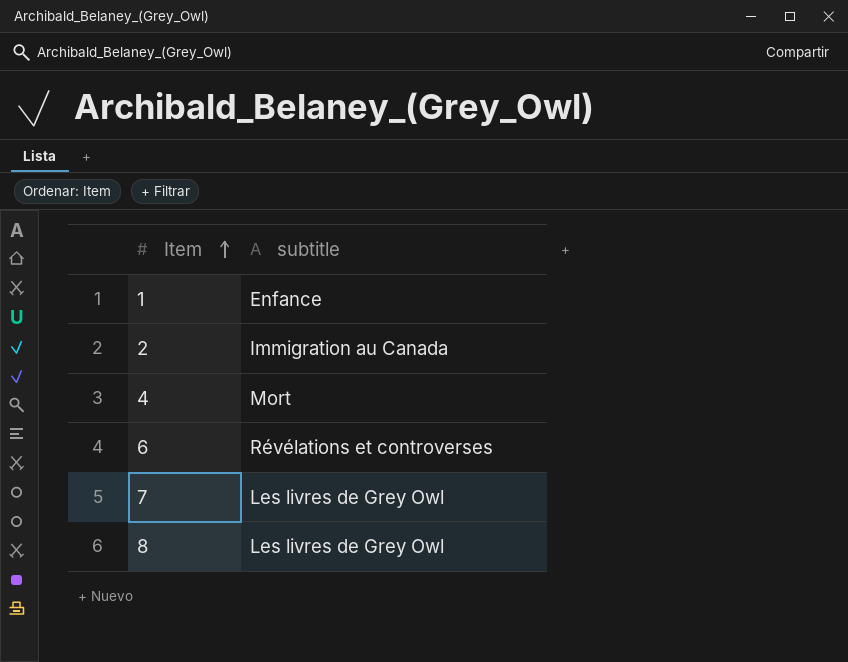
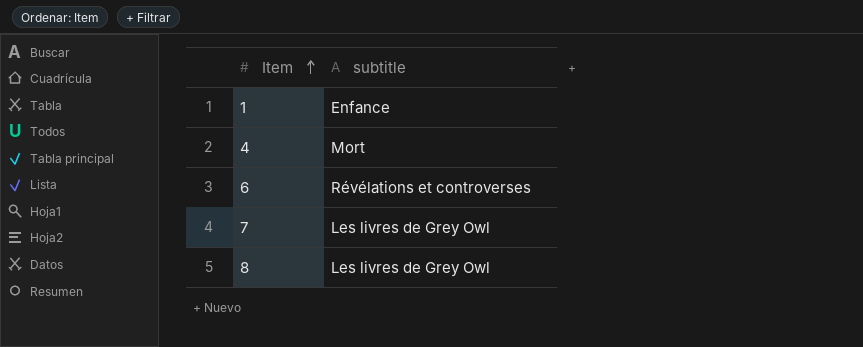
row 2: Immigration au Canada -> none

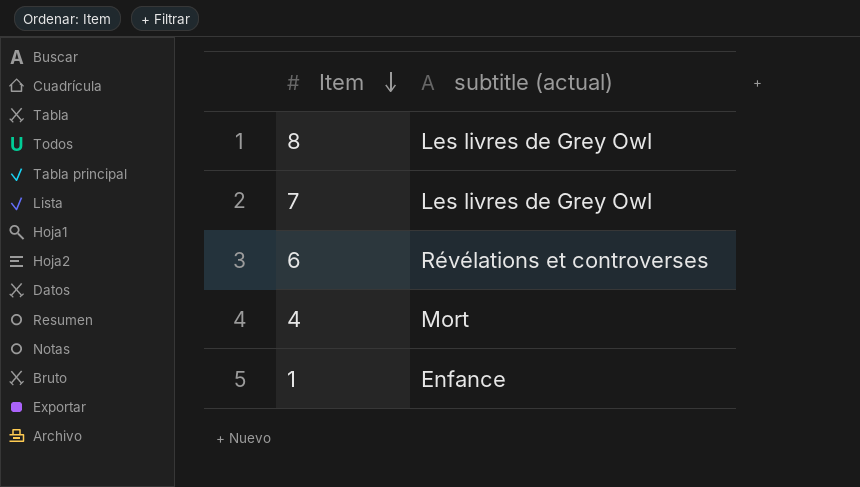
row order: Item ascending -> Item descending
column name: subtitle -> subtitle (actual)

